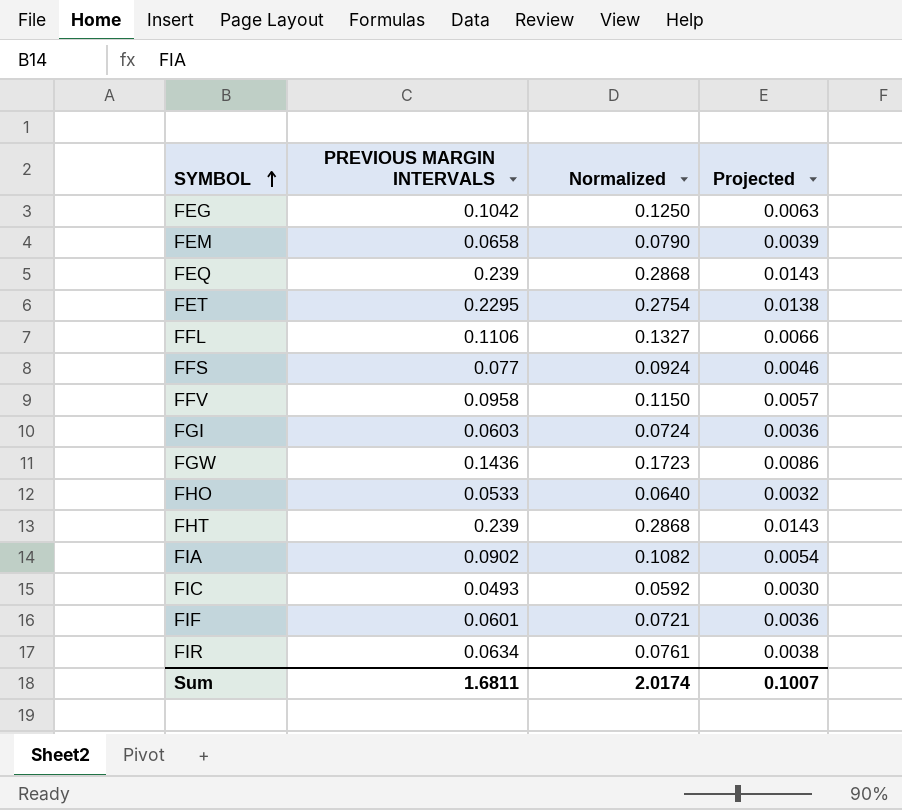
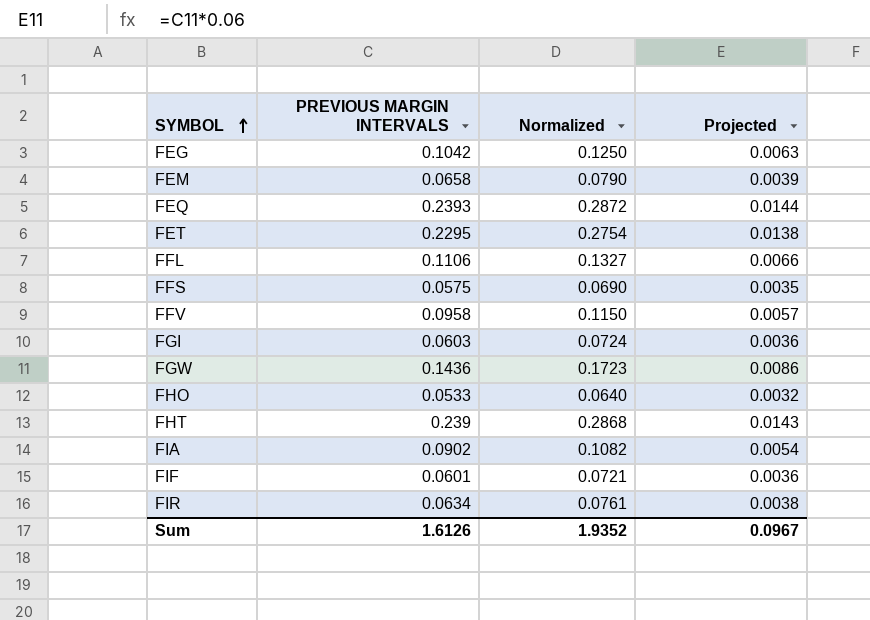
row FIC: 0.0493 | 0.0592 | 0.0030 -> none
FEQ | PREVIOUS MARGIN INTERVALS: 0.239 -> 0.2393
FEQ | Normalized: 0.2868 -> 0.2872
FEQ | Projected: 0.0143 -> 0.0144
FFS | PREVIOUS MARGIN INTERVALS: 0.077 -> 0.0575
FFS | Normalized: 0.0924 -> 0.0690
FFS | Projected: 0.0046 -> 0.0035
Sum | PREVIOUS MARGIN INTERVALS: 1.6811 -> 1.6126
Sum | Normalized: 2.0174 -> 1.9352
Sum | Projected: 0.1007 -> 0.0967

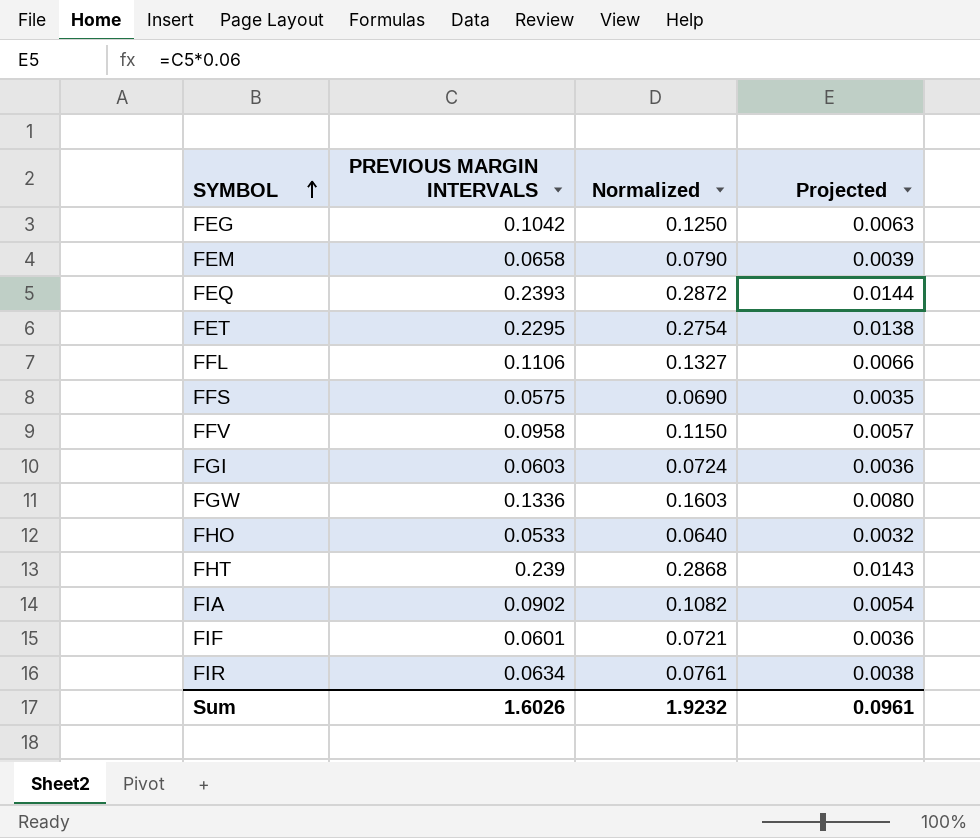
FGW | PREVIOUS MARGIN INTERVALS: 0.1436 -> 0.1336
FGW | Normalized: 0.1723 -> 0.1603
FGW | Projected: 0.0086 -> 0.0080
Sum | PREVIOUS MARGIN INTERVALS: 1.6126 -> 1.6026
Sum | Normalized: 1.9352 -> 1.9232
Sum | Projected: 0.0967 -> 0.0961

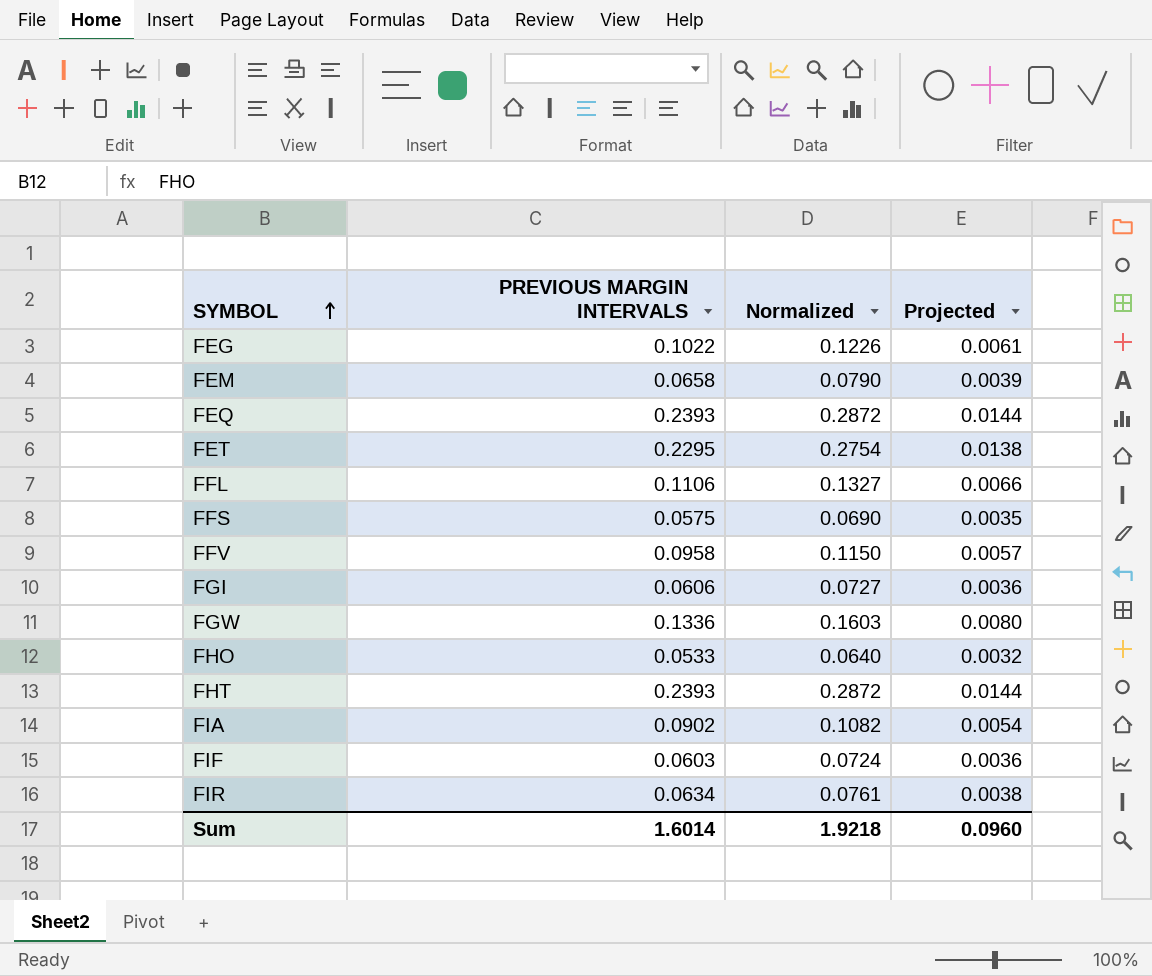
FEG | PREVIOUS MARGIN INTERVALS: 0.1042 -> 0.1022
FEG | Normalized: 0.1250 -> 0.1226
FEG | Projected: 0.0063 -> 0.0061
FGI | PREVIOUS MARGIN INTERVALS: 0.0603 -> 0.0606
FGI | Normalized: 0.0724 -> 0.0727
FHT | PREVIOUS MARGIN INTERVALS: 0.239 -> 0.2393
FHT | Normalized: 0.2868 -> 0.2872
FHT | Projected: 0.0143 -> 0.0144
FIF | PREVIOUS MARGIN INTERVALS: 0.0601 -> 0.0603
FIF | Normalized: 0.0721 -> 0.0724
Sum | PREVIOUS MARGIN INTERVALS: 1.6026 -> 1.6014
Sum | Normalized: 1.9232 -> 1.9218
Sum | Projected: 0.0961 -> 0.0960

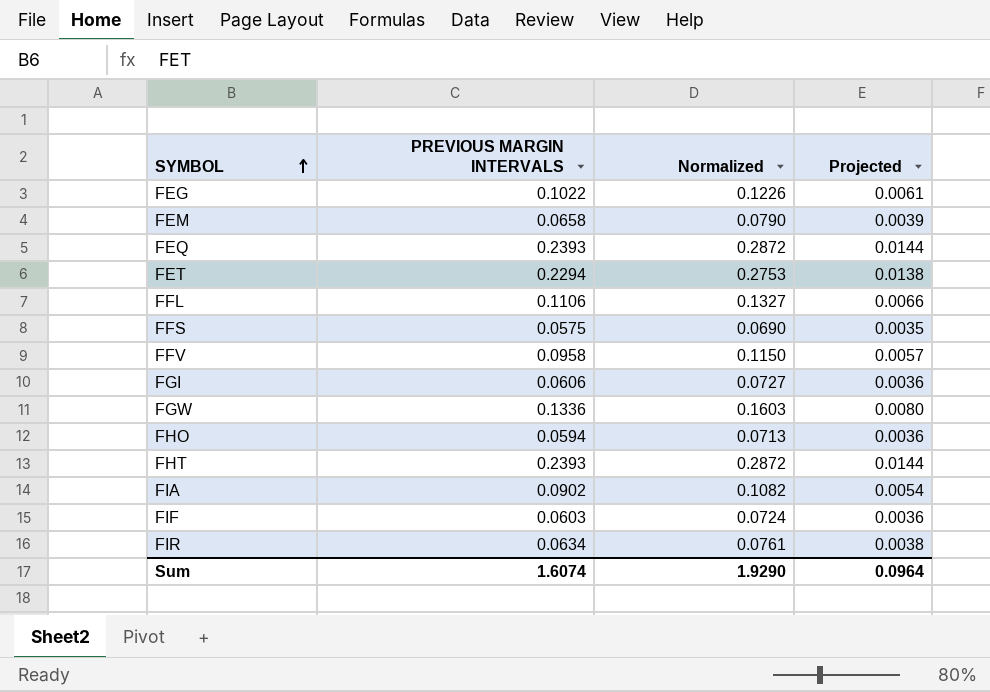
FET | PREVIOUS MARGIN INTERVALS: 0.2295 -> 0.2294
FET | Normalized: 0.2754 -> 0.2753
FHO | PREVIOUS MARGIN INTERVALS: 0.0533 -> 0.0594
FHO | Normalized: 0.0640 -> 0.0713
FHO | Projected: 0.0032 -> 0.0036
Sum | PREVIOUS MARGIN INTERVALS: 1.6014 -> 1.6074
Sum | Normalized: 1.9218 -> 1.9290
Sum | Projected: 0.0960 -> 0.0964

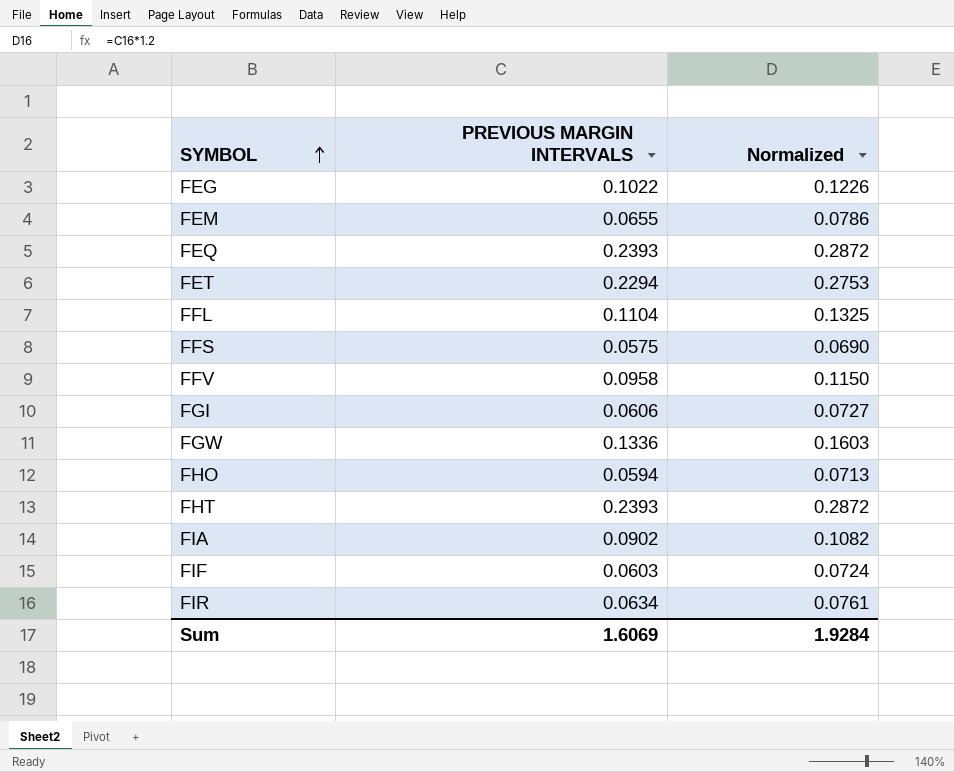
column Projected | formula: [PREVIOUS MARGIN INTERVALS] * 0.06 -> none
FEM | PREVIOUS MARGIN INTERVALS: 0.0658 -> 0.0655
FEM | Normalized: 0.0790 -> 0.0786
FFL | PREVIOUS MARGIN INTERVALS: 0.1106 -> 0.1104
FFL | Normalized: 0.1327 -> 0.1325
Sum | PREVIOUS MARGIN INTERVALS: 1.6074 -> 1.6069
Sum | Normalized: 1.9290 -> 1.9284

